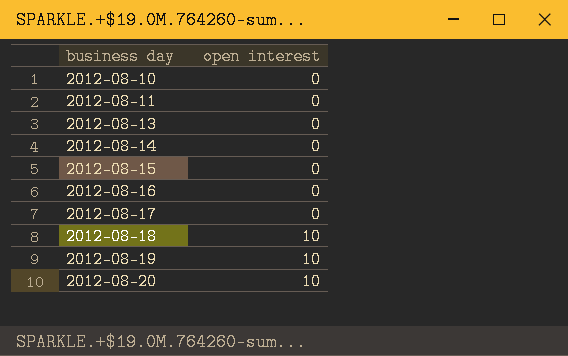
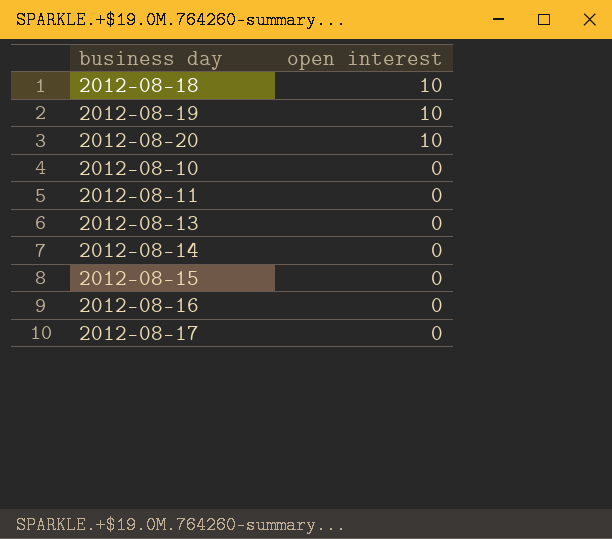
row order: business day ascending -> open interest descending

